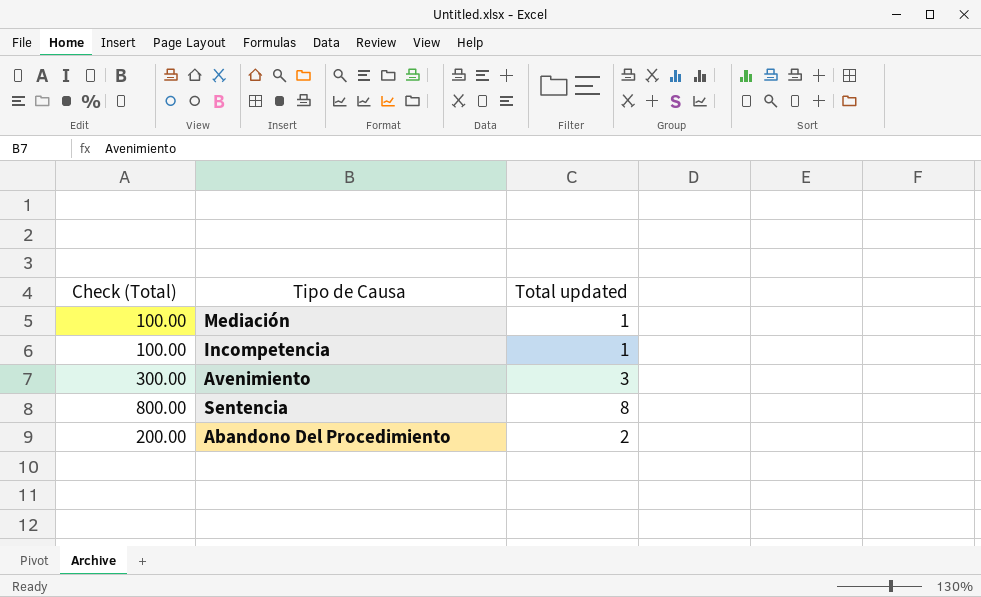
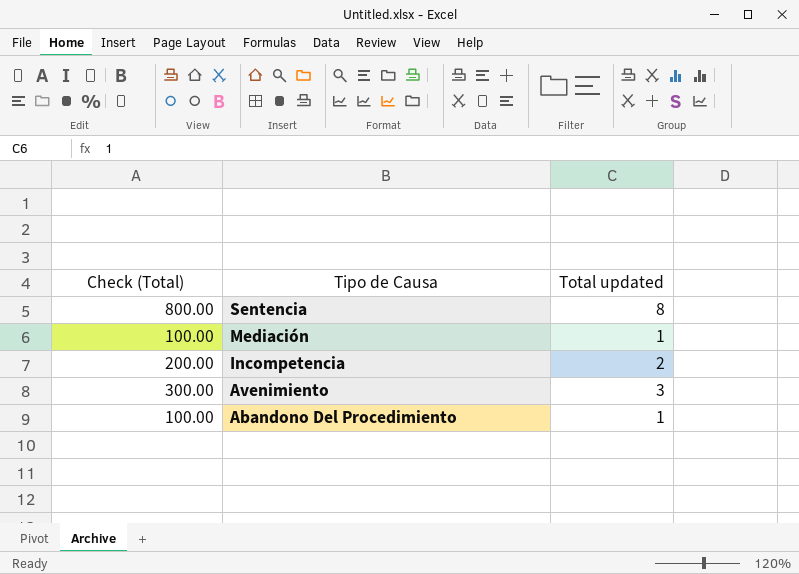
row order: none -> Tipo de Causa descending
Incompetencia | Check (Total): 100.00 -> 200.00
Incompetencia | Total updated: 1 -> 2
Abandono Del Procedimiento | Check (Total): 200.00 -> 100.00
Abandono Del Procedimiento | Total updated: 2 -> 1

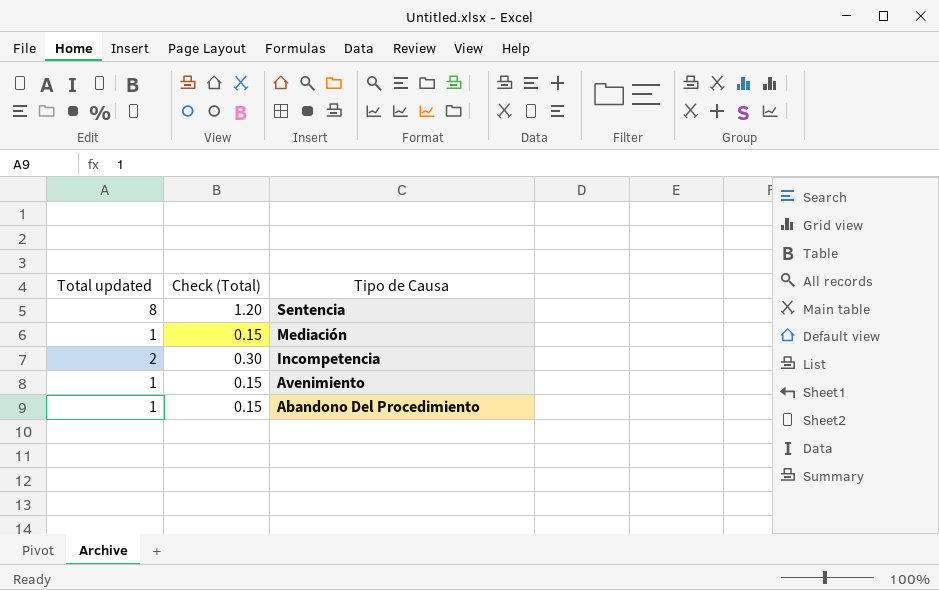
column Total updated | position: 3 -> 1
column Check (Total) | formula: [Total updated] * 100 -> [Total updated] * 0.15
Avenimiento | Total updated: 3 -> 1

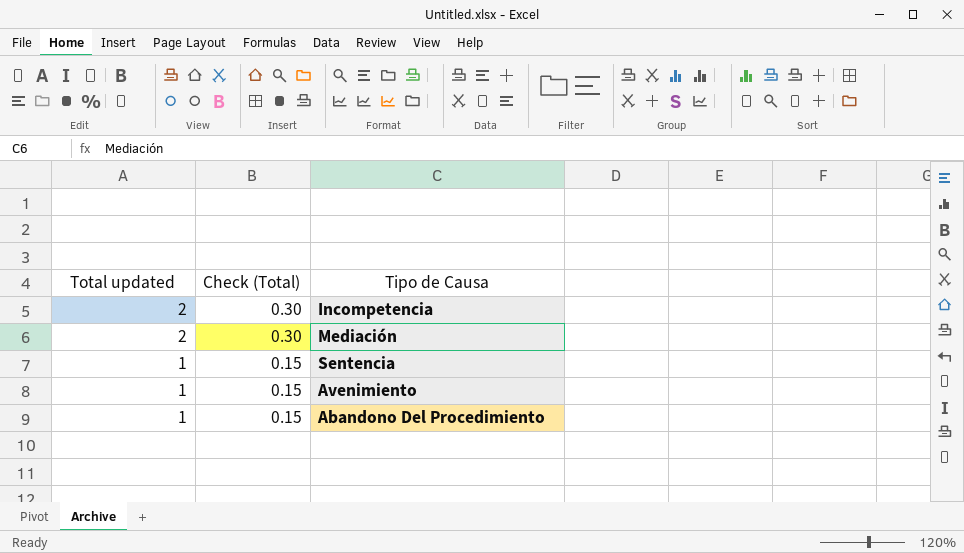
row order: Tipo de Causa descending -> Total updated descending
Mediación | Total updated: 1 -> 2
Mediación | Check (Total): 0.15 -> 0.30
Sentencia | Total updated: 8 -> 1
Sentencia | Check (Total): 1.20 -> 0.15

